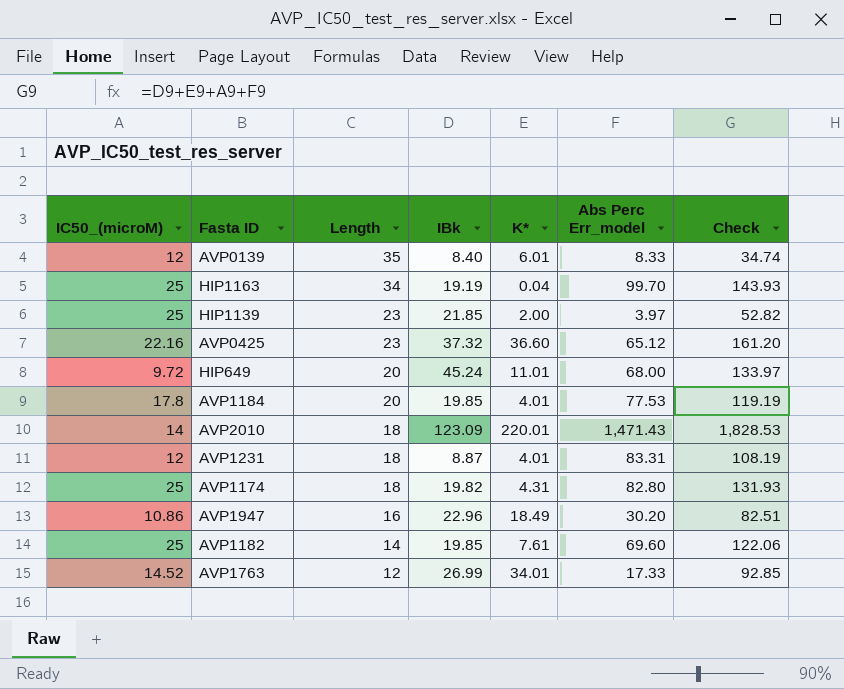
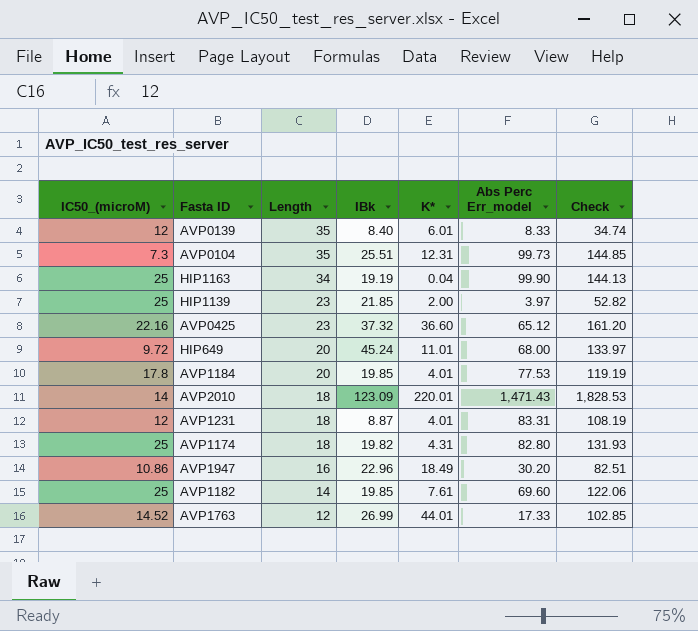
row AVP0104: none -> 7.3 | 35 | 25.51 | 12.31 | 99.73 | 144.85
HIP1163 | Abs Perc Err_model: 99.70 -> 99.90
HIP1163 | Check: 143.93 -> 144.13
AVP1763 | K*: 34.01 -> 44.01
AVP1763 | Check: 92.85 -> 102.85

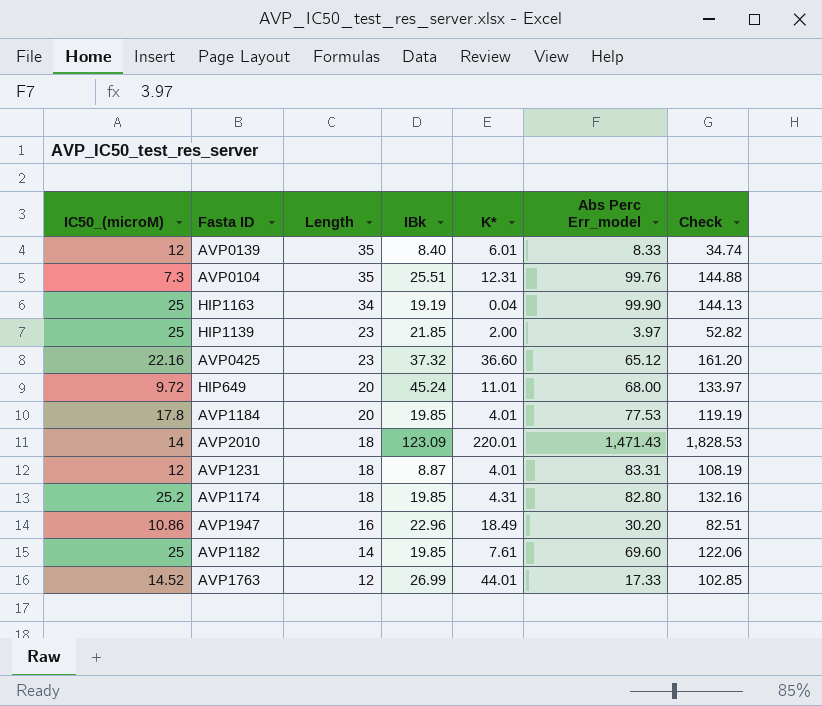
AVP0104 | Abs Perc Err_model: 99.73 -> 99.76
AVP0104 | Check: 144.85 -> 144.88
AVP1174 | IC50_(microM): 25 -> 25.2
AVP1174 | IBk: 19.82 -> 19.85
AVP1174 | Check: 131.93 -> 132.16

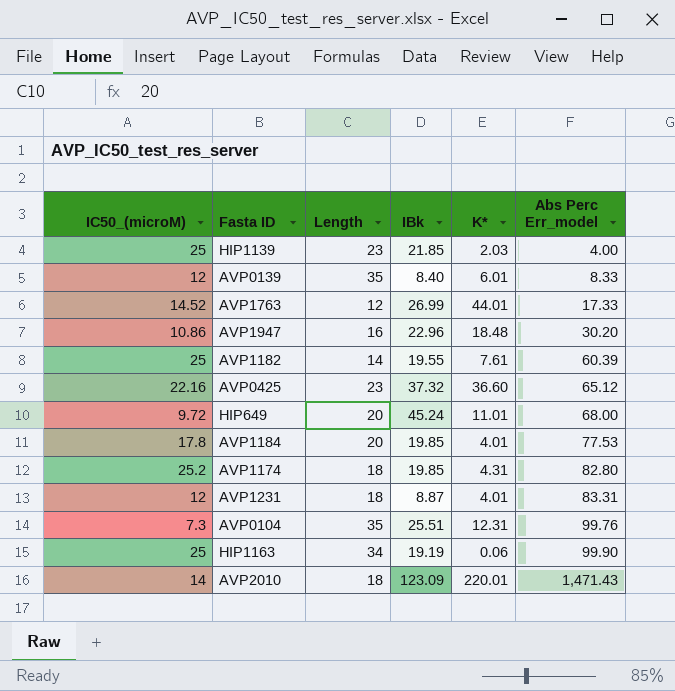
row order: Length descending -> Abs Perc Err_model ascending
column Check | formula: [IC50_(microM)] + [IBk] + [K*] + [Abs Perc Err_model] -> none
HIP1139 | K*: 2.00 -> 2.03
HIP1139 | Abs Perc Err_model: 3.97 -> 4.00
AVP1947 | K*: 18.49 -> 18.48
AVP1182 | IBk: 19.85 -> 19.55
AVP1182 | Abs Perc Err_model: 69.60 -> 60.39
HIP1163 | K*: 0.04 -> 0.06

